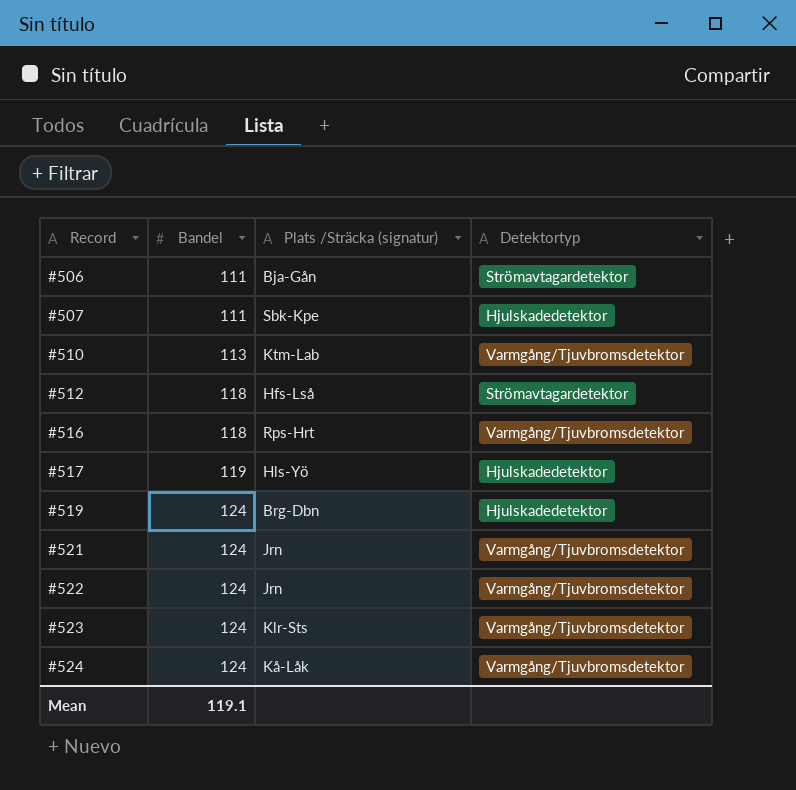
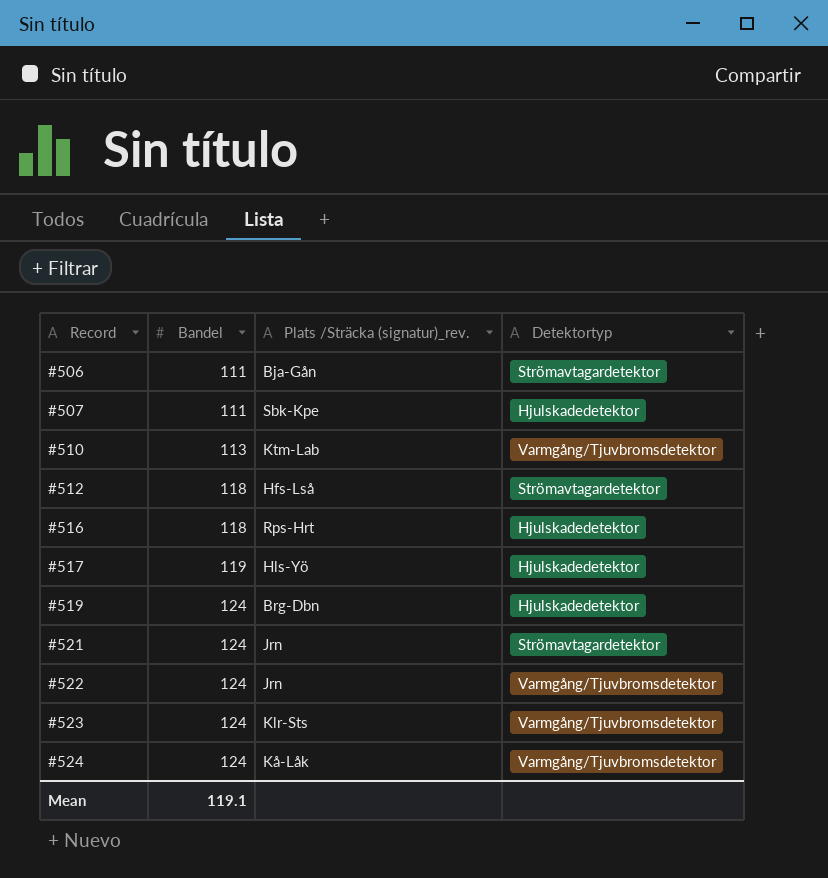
column name: Plats /Sträcka (signatur) -> Plats /Sträcka (signatur)_rev.
#516 | Detektortyp: Varmgång/Tjuvbromsdetektor -> Hjulskadedetektor
#521 | Detektortyp: Varmgång/Tjuvbromsdetektor -> Strömavtagardetektor

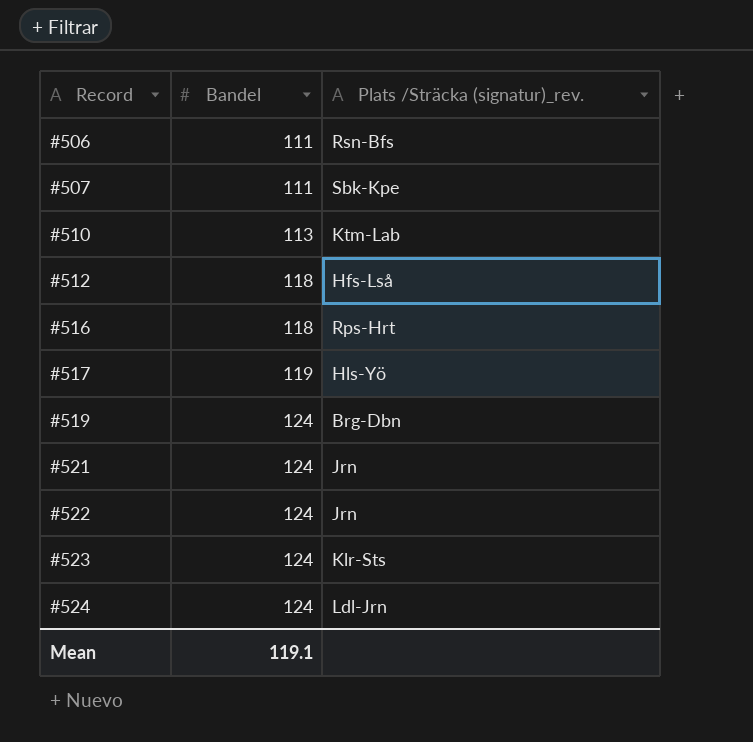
column Detektortyp | position: 4 -> none
#506 | Plats /Sträcka (signatur)_rev.: Bja-Gån -> Rsn-Bfs
#524 | Plats /Sträcka (signatur)_rev.: Kå-Låk -> Ldl-Jrn

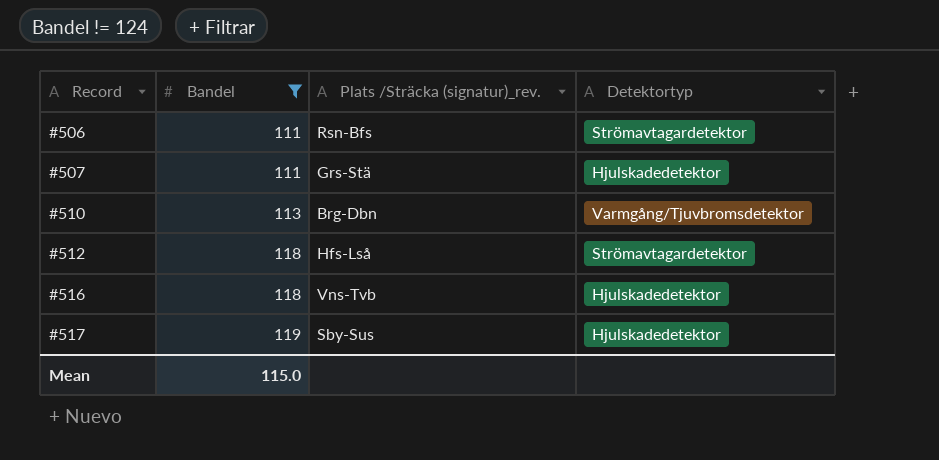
filter: none -> Bandel != 124
column Detektortyp | position: none -> 4
#507 | Plats /Sträcka (signatur)_rev.: Sbk-Kpe -> Grs-Stä
#510 | Plats /Sträcka (signatur)_rev.: Ktm-Lab -> Brg-Dbn
#516 | Plats /Sträcka (signatur)_rev.: Rps-Hrt -> Vns-Tvb
#517 | Plats /Sträcka (signatur)_rev.: Hls-Yö -> Sby-Sus
Mean | Bandel: 119.1 -> 115.0

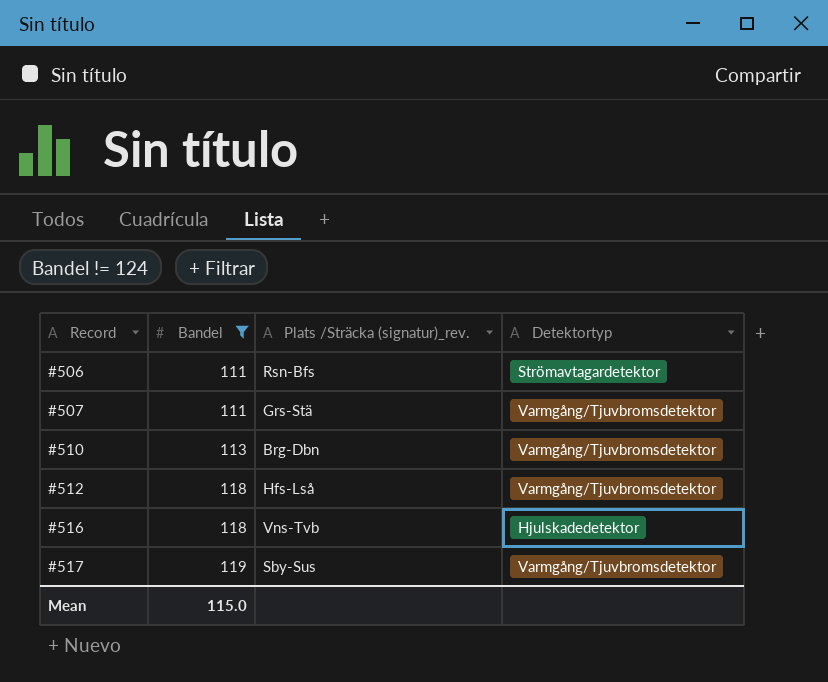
#507 | Detektortyp: Hjulskadedetektor -> Varmgång/Tjuvbromsdetektor
#512 | Detektortyp: Strömavtagardetektor -> Varmgång/Tjuvbromsdetektor
#517 | Detektortyp: Hjulskadedetektor -> Varmgång/Tjuvbromsdetektor

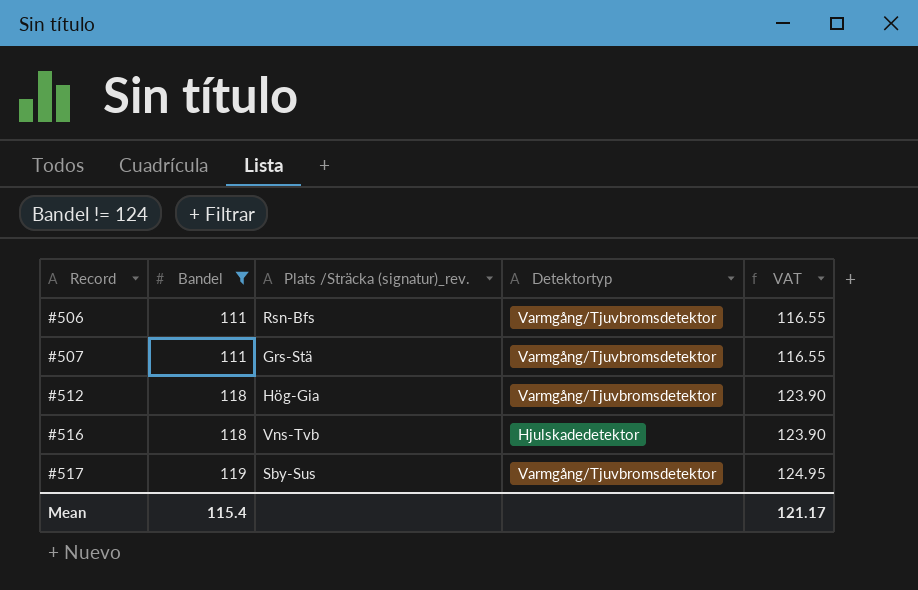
column VAT | formula: none -> [Bandel] * 1.05
row #510: 113 | Brg-Dbn | Varmgång/Tjuvbromsdetektor -> none
#506 | Detektortyp: Strömavtagardetektor -> Varmgång/Tjuvbromsdetektor
#512 | Plats /Sträcka (signatur)_rev.: Hfs-Lså -> Hög-Gia
Mean | Bandel: 115.0 -> 115.4

